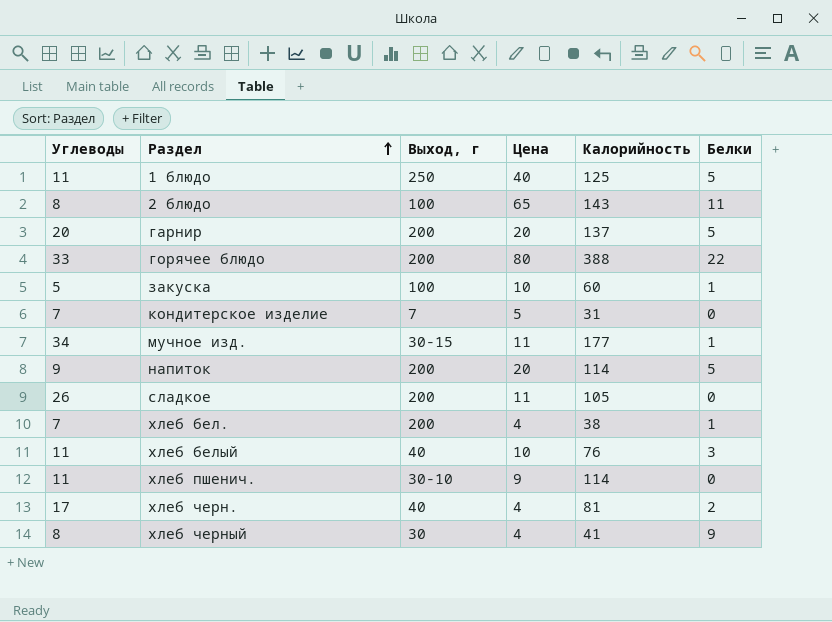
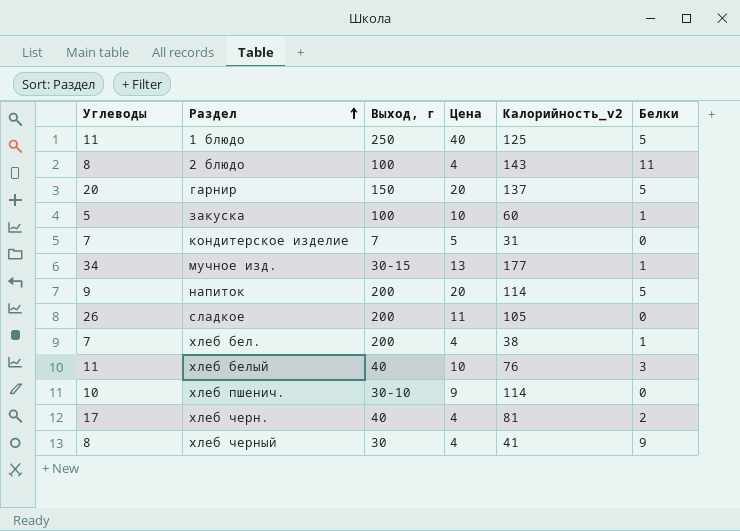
column name: Калорийность -> Калорийность_v2
row горячее блюдо: 33 | 200 | 80 | 388 | 22 -> none
2 блюдо | Цена: 65 -> 4
гарнир | Выход, г: 200 -> 150
мучное изд. | Цена: 11 -> 13
хлеб пшенич. | Углеводы: 11 -> 10

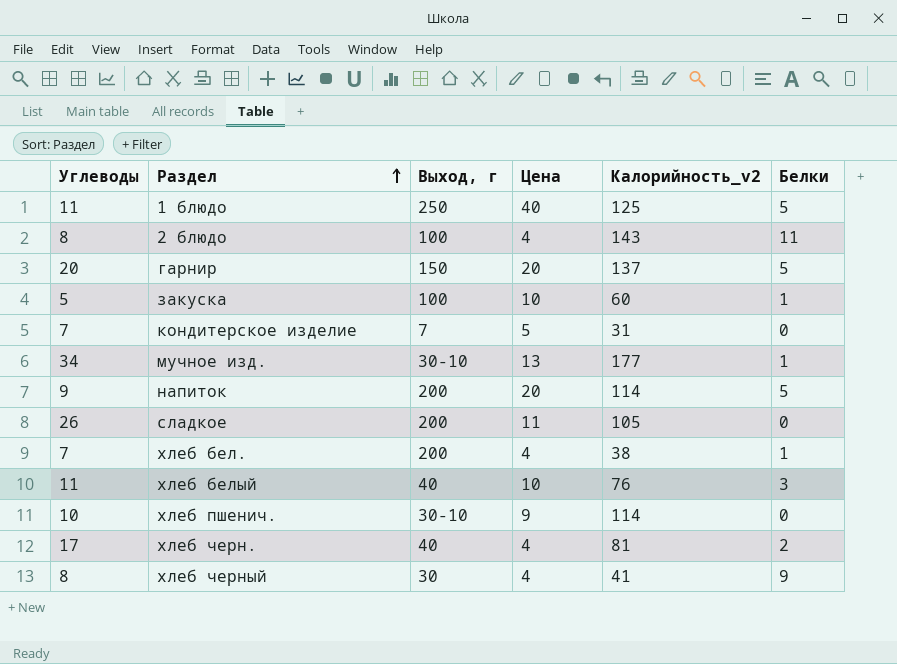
мучное изд. | Выход, г: 30-15 -> 30-10

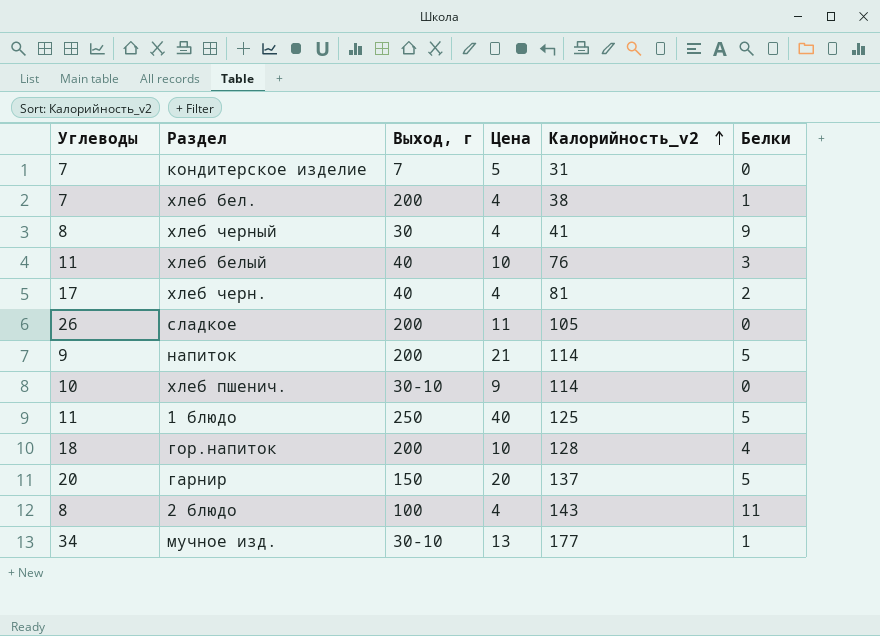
row order: Раздел ascending -> Калорийность_v2 ascending
row закуска: 5 | 100 | 10 | 60 | 1 -> none
напиток | Цена: 20 -> 21
row гор.напиток: none -> 18 | 200 | 10 | 128 | 4

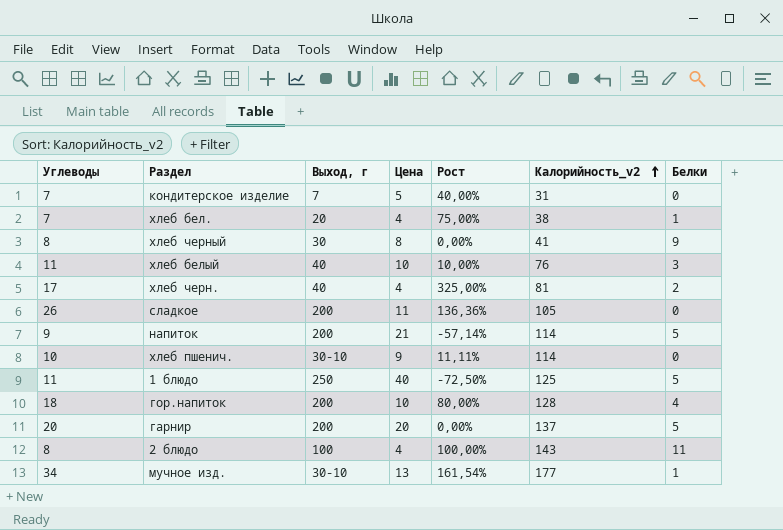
column Рост | formula: none -> ([Углеводы] - [Цена]) / [Цена]
хлеб бел. | Выход, г: 200 -> 20
хлеб черный | Цена: 4 -> 8
гарнир | Выход, г: 150 -> 200

